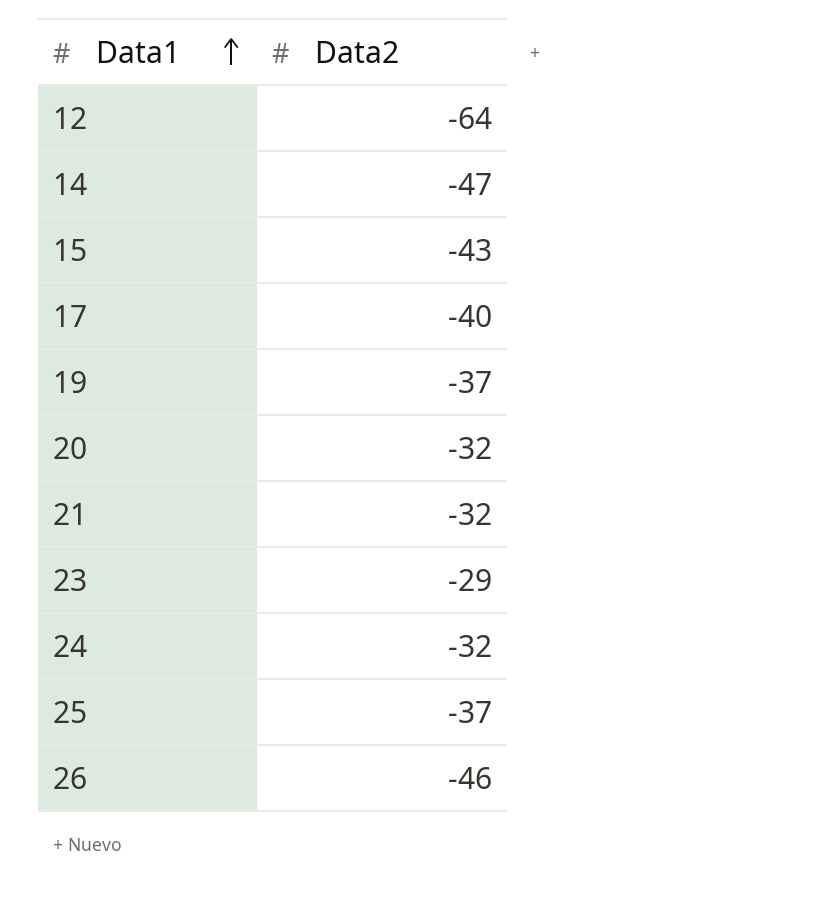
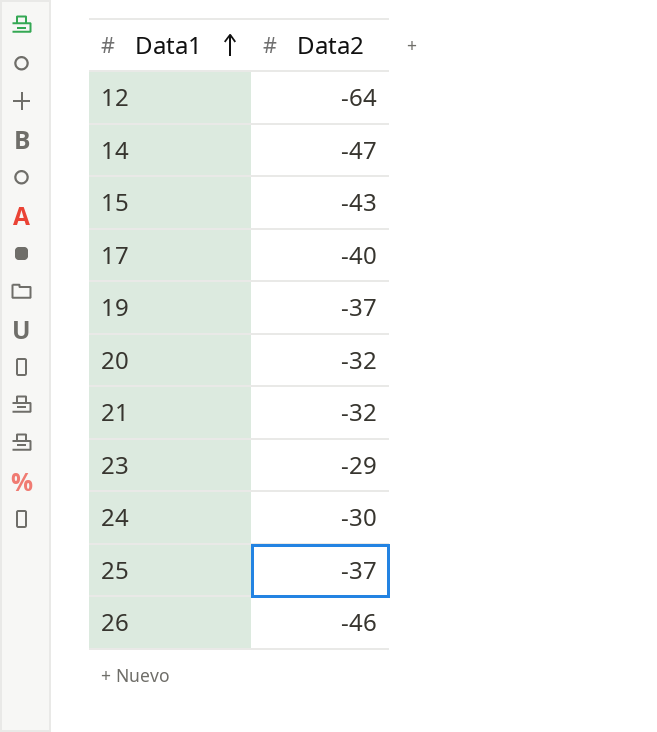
24 | Data2: -32 -> -30

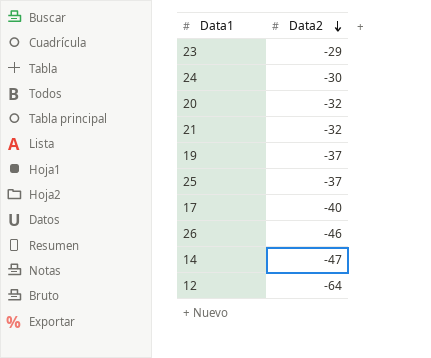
row order: Data1 ascending -> Data2 descending
row 15: -43 -> none

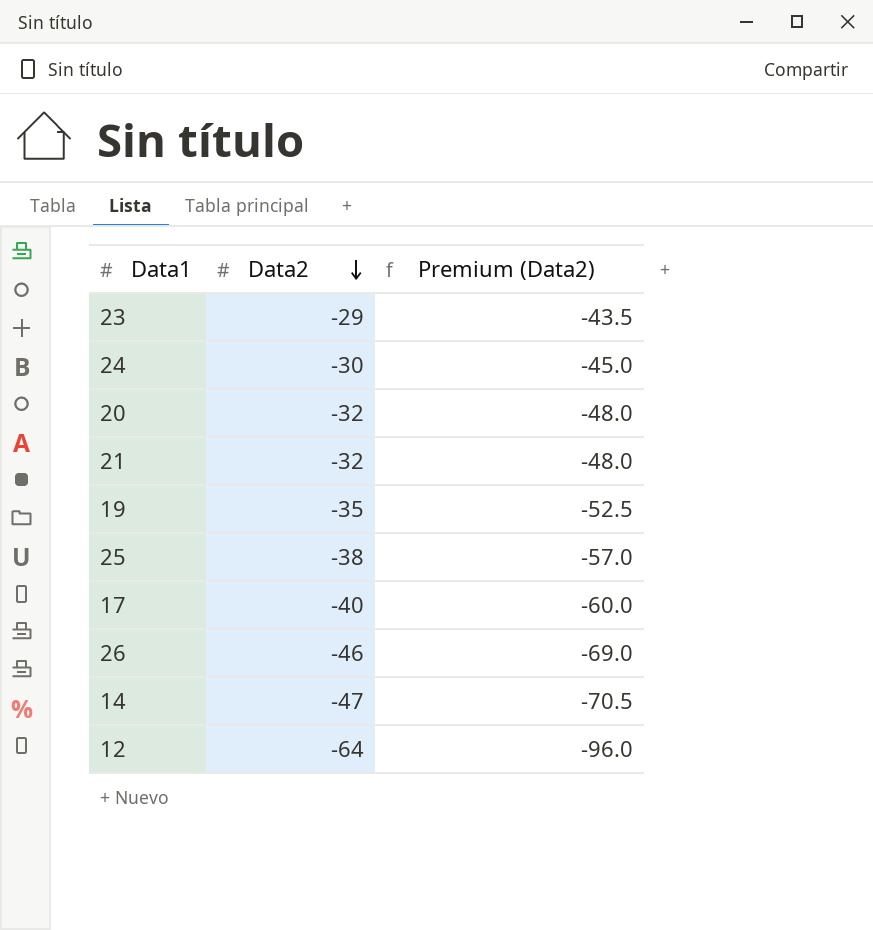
column Premium (Data2) | formula: none -> [Data2] * 1.5
19 | Data2: -37 -> -35
25 | Data2: -37 -> -38

